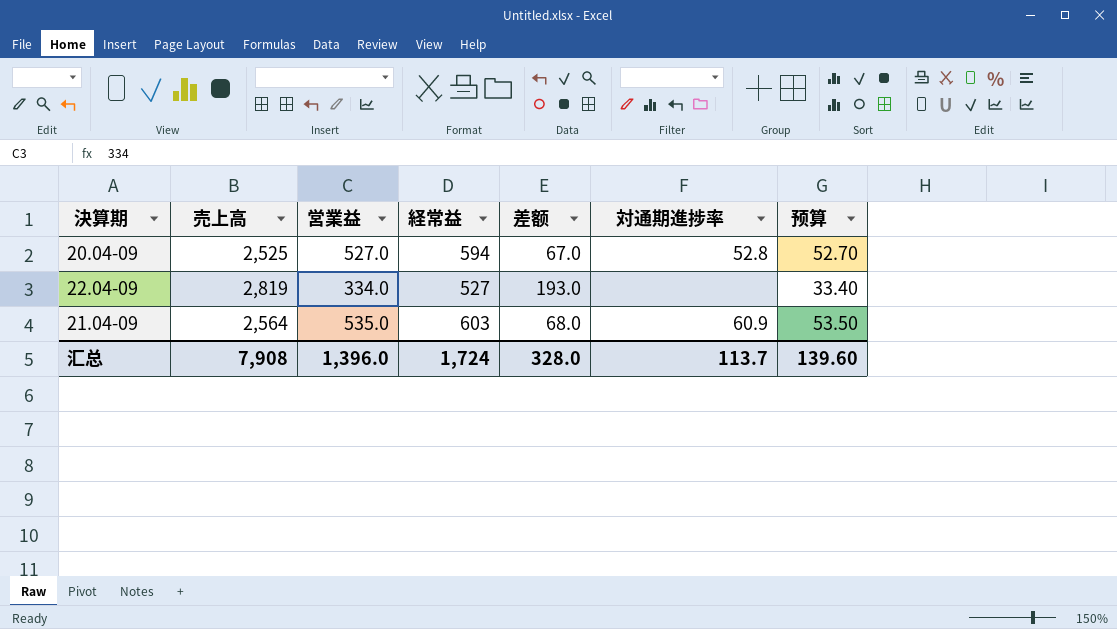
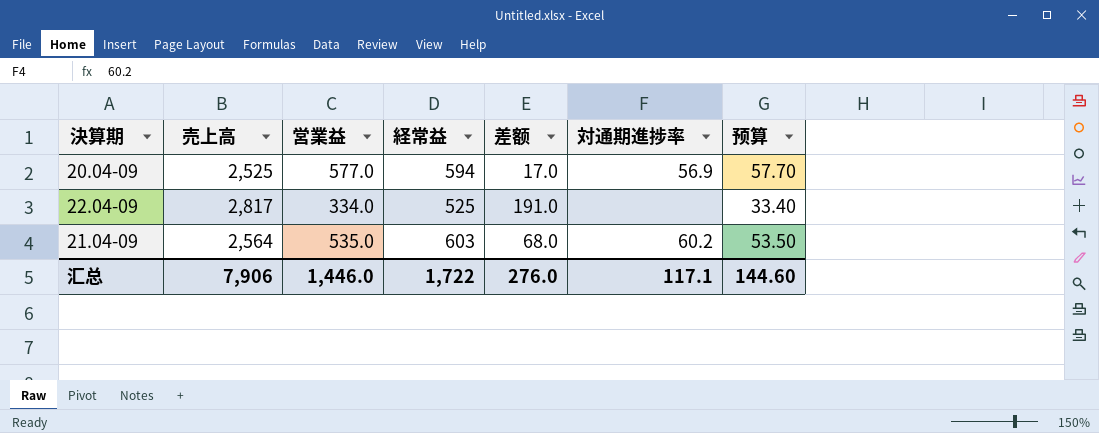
20.04-09 | 営業益: 527.0 -> 577.0
20.04-09 | 差额: 67.0 -> 17.0
20.04-09 | 対通期進捗率: 52.8 -> 56.9
20.04-09 | 预算: 52.70 -> 57.70
22.04-09 | 売上高: 2,819 -> 2,817
22.04-09 | 経常益: 527 -> 525
22.04-09 | 差额: 193.0 -> 191.0
21.04-09 | 対通期進捗率: 60.9 -> 60.2
汇总 | 売上高: 7,908 -> 7,906
汇总 | 営業益: 1,396.0 -> 1,446.0
汇总 | 経常益: 1,724 -> 1,722
汇总 | 差额: 328.0 -> 276.0
汇总 | 対通期進捗率: 113.7 -> 117.1
汇总 | 预算: 139.60 -> 144.60

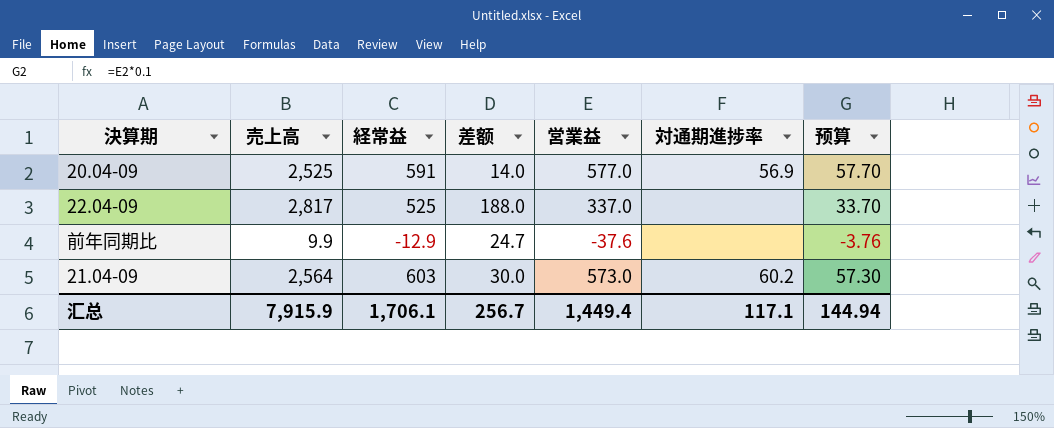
column 営業益 | position: 3 -> 5
20.04-09 | 経常益: 594 -> 591
20.04-09 | 差额: 17.0 -> 14.0
22.04-09 | 差额: 191.0 -> 188.0
22.04-09 | 営業益: 334.0 -> 337.0
22.04-09 | 预算: 33.40 -> 33.70
row 前年同期比: none -> 9.9 | -12.9 | 24.7 | -37.6 | none | -3.76
21.04-09 | 差额: 68.0 -> 30.0
21.04-09 | 営業益: 535.0 -> 573.0
21.04-09 | 预算: 53.50 -> 57.30
汇总 | 売上高: 7,906 -> 7,915.9
汇总 | 経常益: 1,722 -> 1,706.1
汇总 | 差额: 276.0 -> 256.7
汇总 | 営業益: 1,446.0 -> 1,449.4
汇总 | 预算: 144.60 -> 144.94

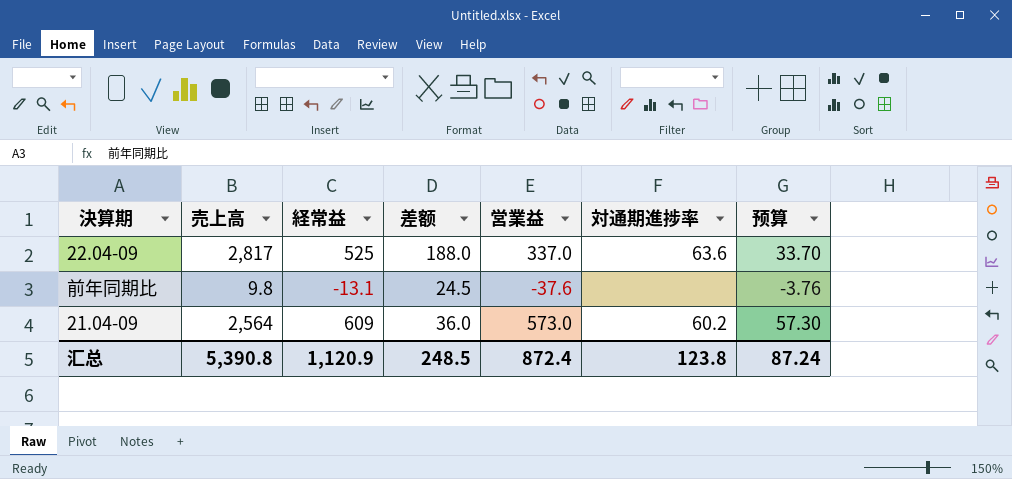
row 20.04-09: 2,525 | 591 | 14.0 | 577.0 | 56.9 | 57.70 -> none
22.04-09 | 対通期進捗率: none -> 63.6
前年同期比 | 売上高: 9.9 -> 9.8
前年同期比 | 経常益: -12.9 -> -13.1
前年同期比 | 差额: 24.7 -> 24.5
21.04-09 | 経常益: 603 -> 609
21.04-09 | 差额: 30.0 -> 36.0
汇总 | 売上高: 7,915.9 -> 5,390.8
汇总 | 経常益: 1,706.1 -> 1,120.9
汇总 | 差额: 256.7 -> 248.5
汇总 | 営業益: 1,449.4 -> 872.4
汇总 | 対通期進捗率: 117.1 -> 123.8
汇总 | 预算: 144.94 -> 87.24

